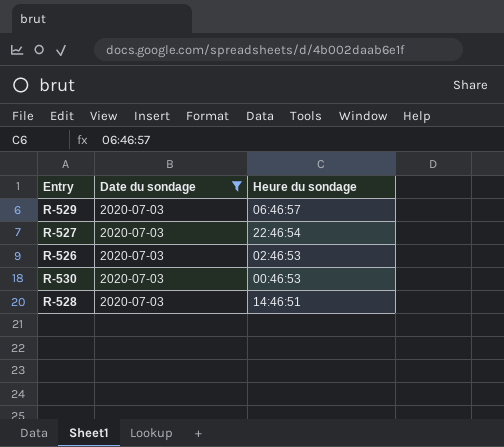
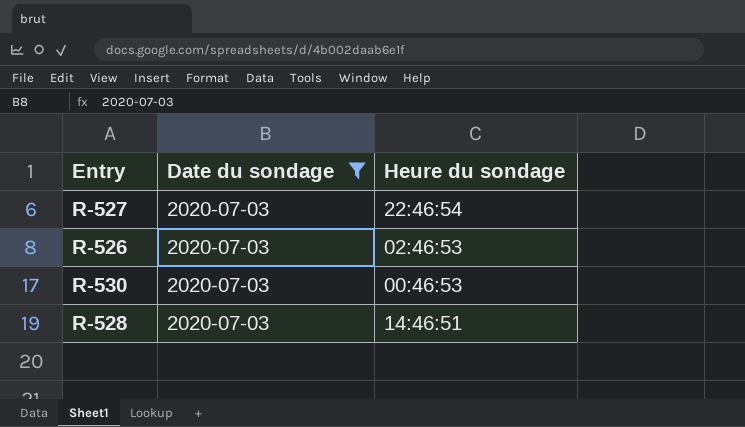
row R-529: 2020-07-03 | 06:46:57 -> none

